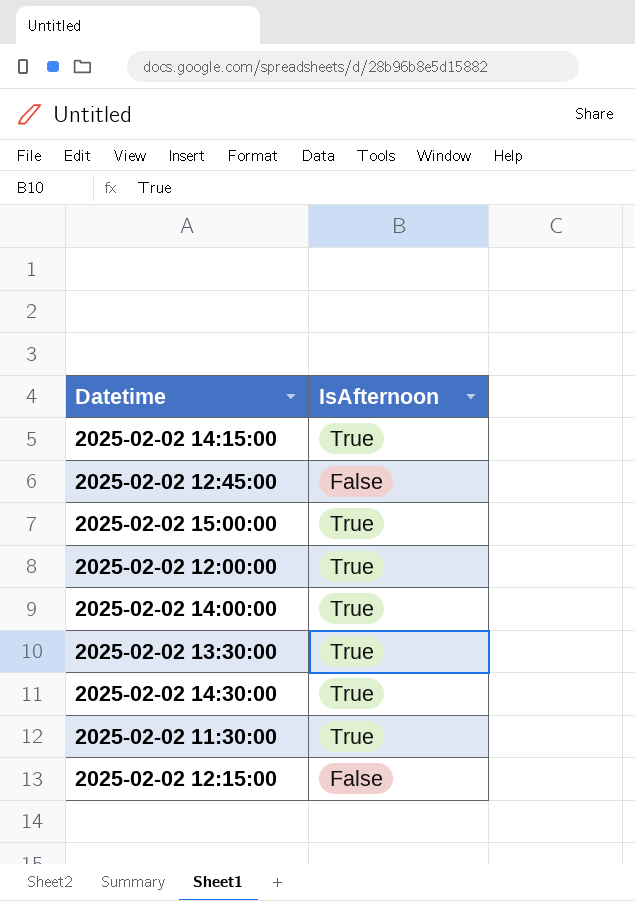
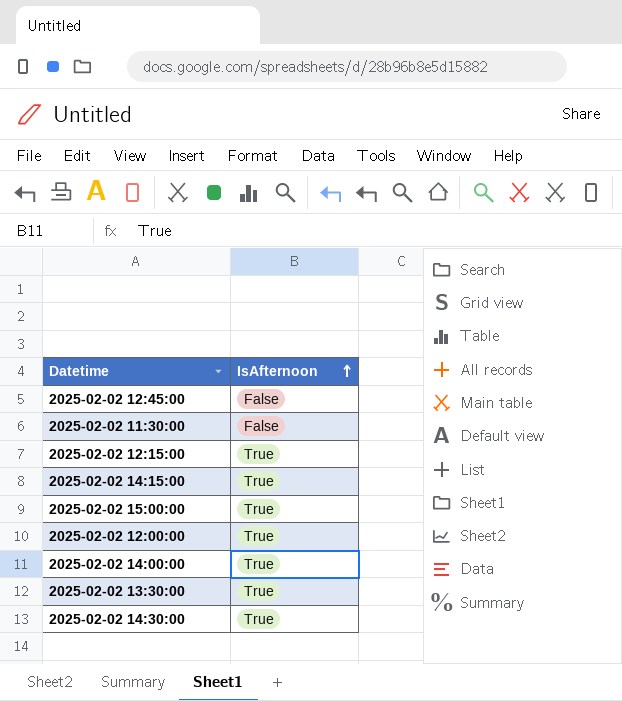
row order: none -> IsAfternoon ascending
2025-02-02 11:30:00 | IsAfternoon: True -> False
2025-02-02 12:15:00 | IsAfternoon: False -> True

